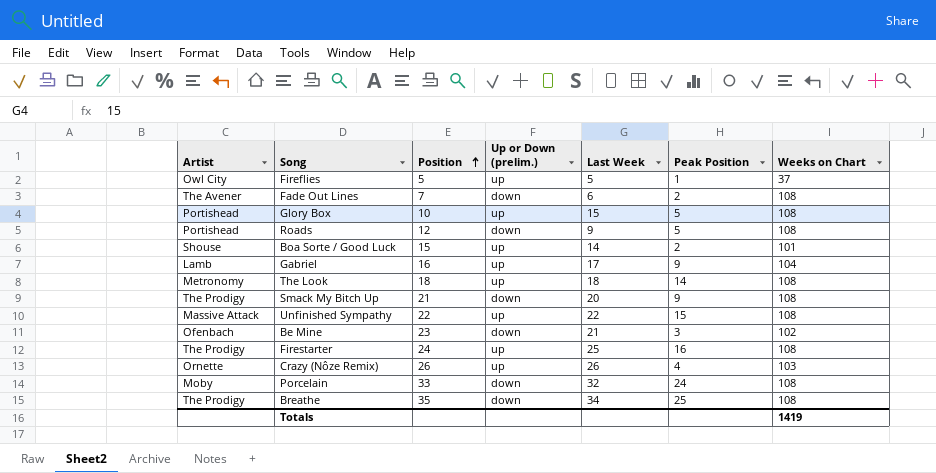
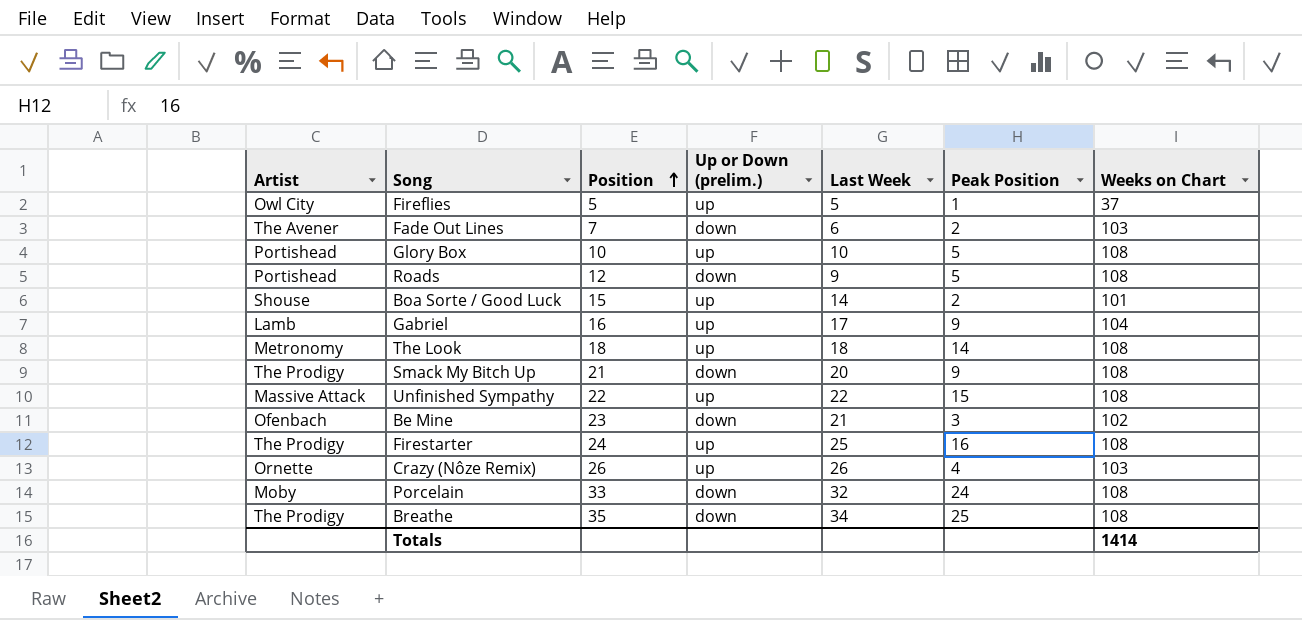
Fade Out Lines | Weeks on Chart: 108 -> 103
Glory Box | Last Week: 15 -> 10
Totals | Weeks on Chart: 1419 -> 1414

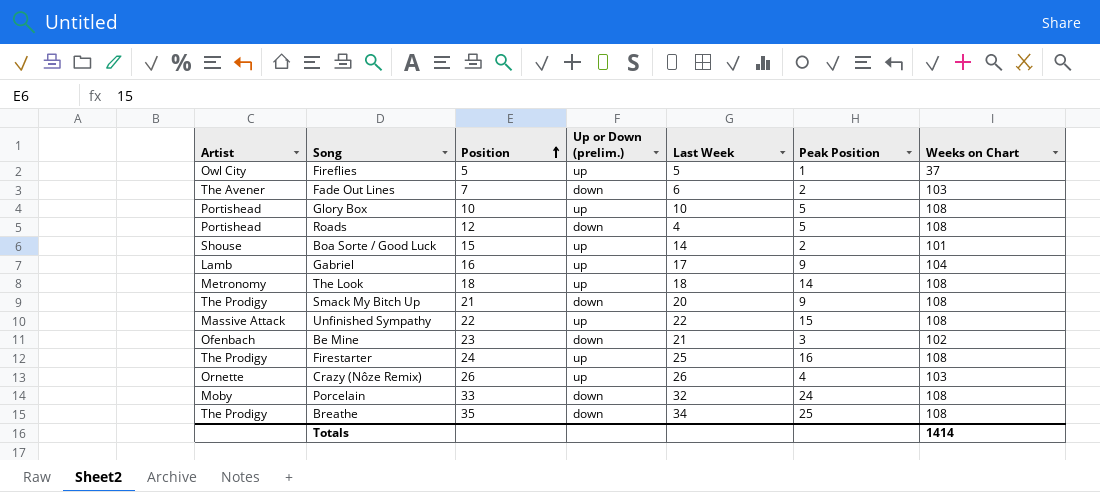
Roads | Last Week: 9 -> 4

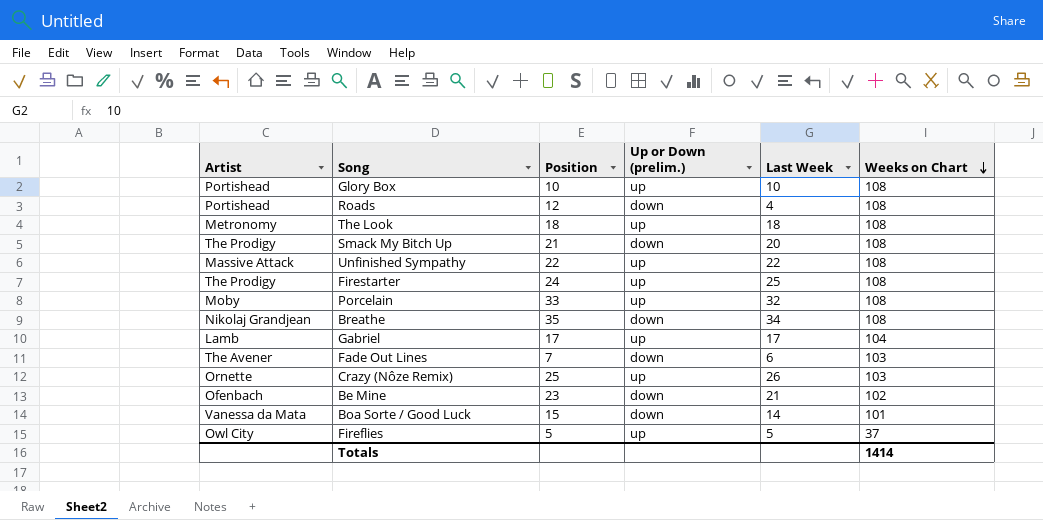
row order: Position ascending -> Weeks on Chart descending
column Peak Position | position: 6 -> none
Porcelain | Up or Down (prelim.): down -> up
Breathe | Artist: The Prodigy -> Nikolaj Grandjean
Gabriel | Position: 16 -> 17
Crazy (Nôze Remix) | Position: 26 -> 25
Boa Sorte / Good Luck | Artist: Shouse -> Vanessa da Mata
Boa Sorte / Good Luck | Up or Down (prelim.): up -> down

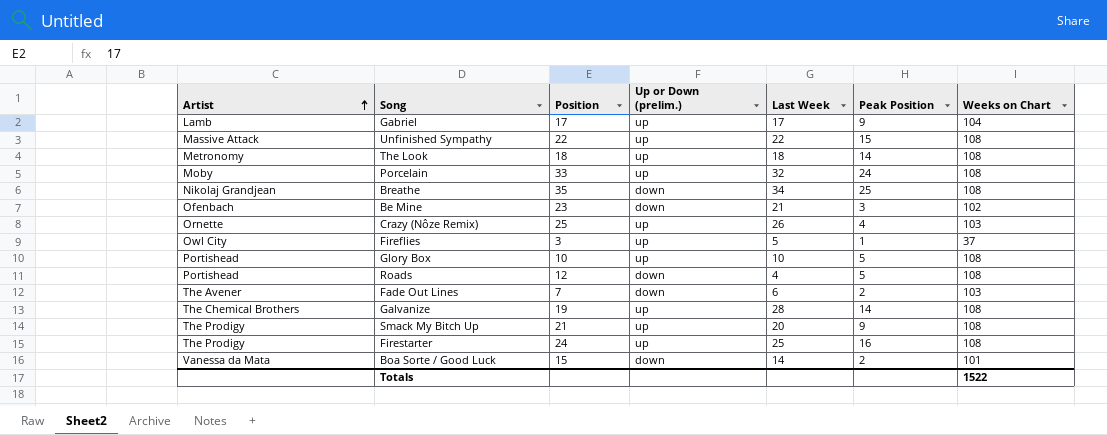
row order: Weeks on Chart descending -> Artist ascending
column Peak Position | position: none -> 6
Fireflies | Position: 5 -> 3
row Galvanize: none -> The Chemical Brothers | 19 | up | 28 | 14 | 108
Smack My Bitch Up | Up or Down (prelim.): down -> up
Totals | Weeks on Chart: 1414 -> 1522

